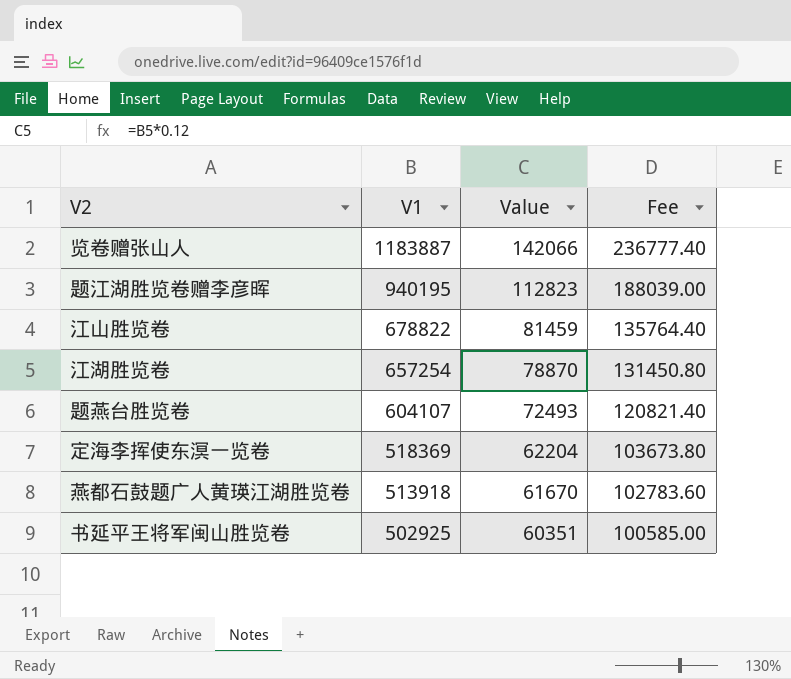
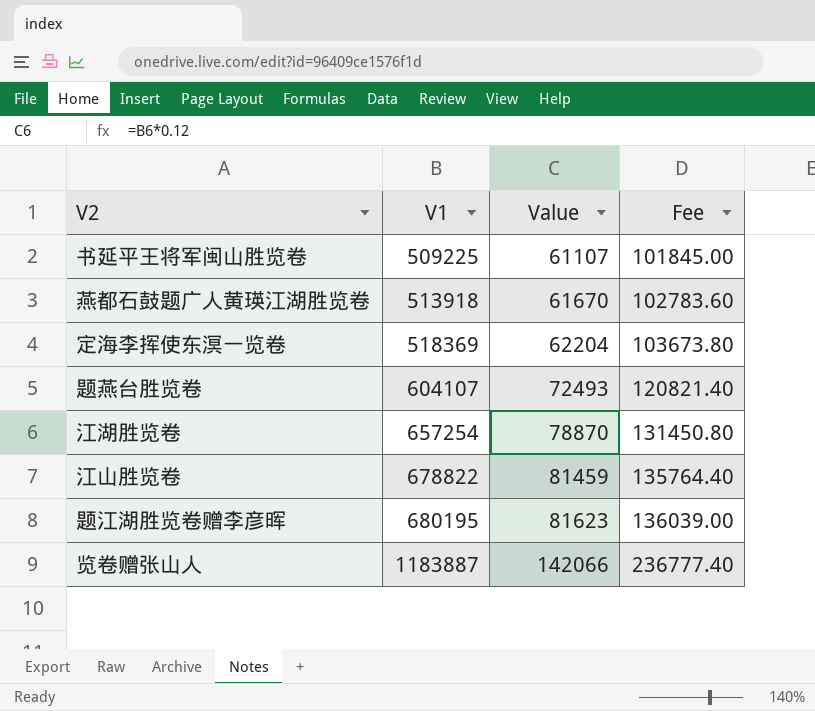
row order: V1 descending -> V1 ascending
书延平王将军闽山胜览卷 | V1: 502925 -> 509225
书延平王将军闽山胜览卷 | Value: 60351 -> 61107
书延平王将军闽山胜览卷 | Fee: 100585.00 -> 101845.00
题江湖胜览卷赠李彦晖 | V1: 940195 -> 680195
题江湖胜览卷赠李彦晖 | Value: 112823 -> 81623
题江湖胜览卷赠李彦晖 | Fee: 188039.00 -> 136039.00

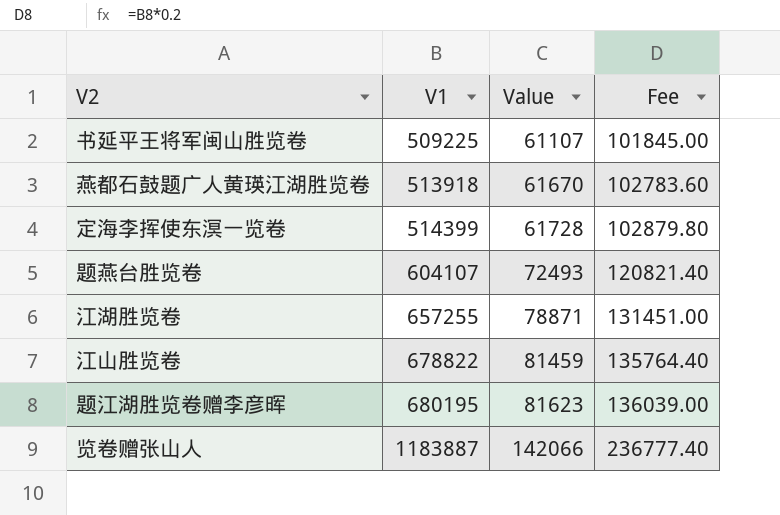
定海李挥使东溟一览卷 | V1: 518369 -> 514399
定海李挥使东溟一览卷 | Value: 62204 -> 61728
定海李挥使东溟一览卷 | Fee: 103673.80 -> 102879.80
江湖胜览卷 | V1: 657254 -> 657255
江湖胜览卷 | Value: 78870 -> 78871
江湖胜览卷 | Fee: 131450.80 -> 131451.00

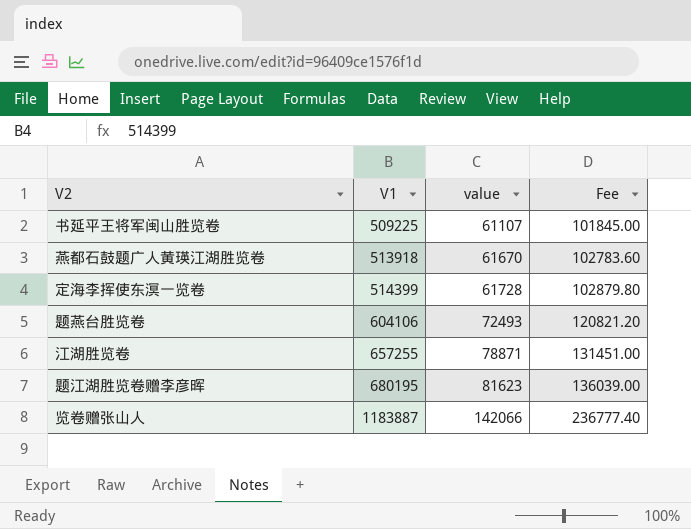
column name: Value -> value
row 江山胜览卷: 678822 | 81459 | 135764.40 -> none
题燕台胜览卷 | V1: 604107 -> 604106
题燕台胜览卷 | Fee: 120821.40 -> 120821.20

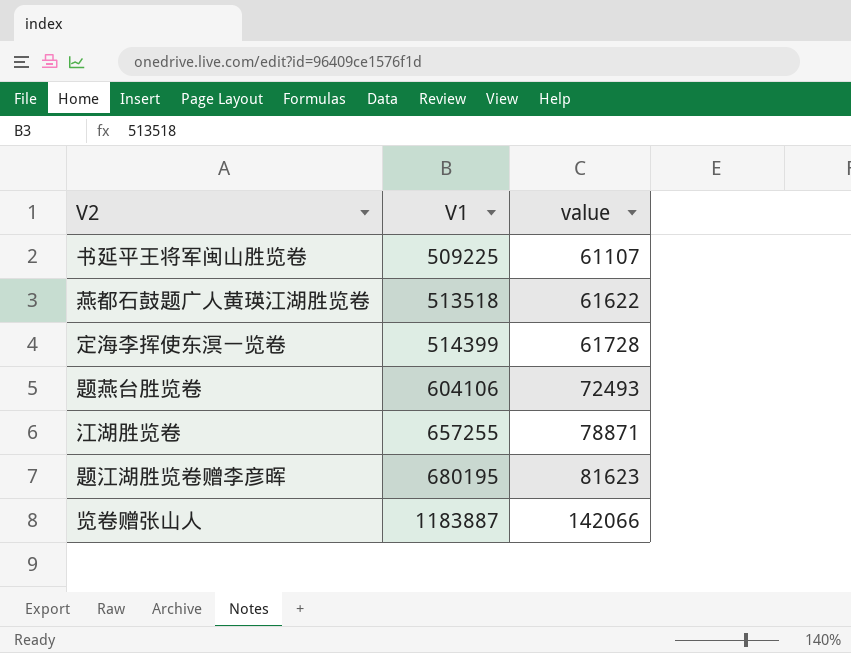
column Fee | formula: [V1] * 0.2 -> none
燕都石鼓题广人黄瑛江湖胜览卷 | V1: 513918 -> 513518
燕都石鼓题广人黄瑛江湖胜览卷 | value: 61670 -> 61622

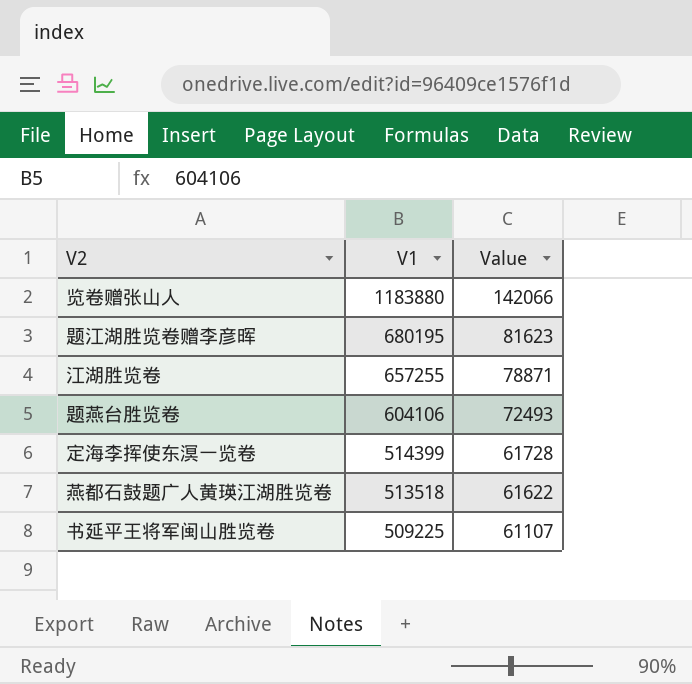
row order: V1 ascending -> V1 descending
column name: value -> Value
览卷赠张山人 | V1: 1183887 -> 1183880

